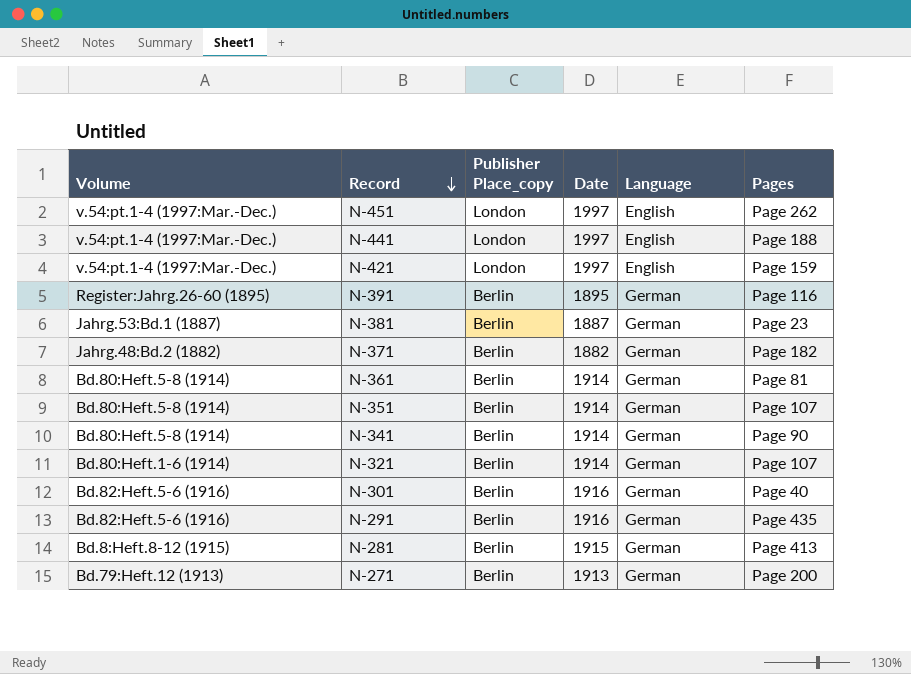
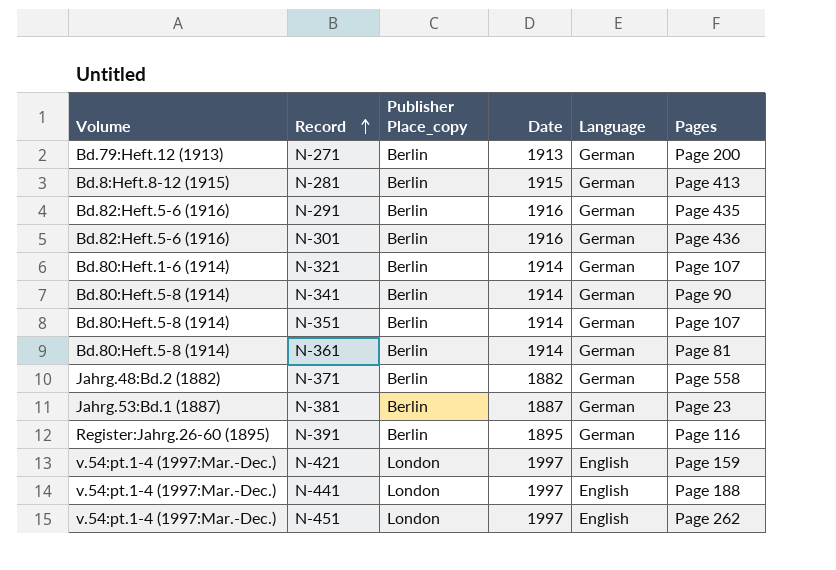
row order: Record descending -> Record ascending
N-301 | Pages: Page 40 -> Page 436
N-371 | Pages: Page 182 -> Page 558

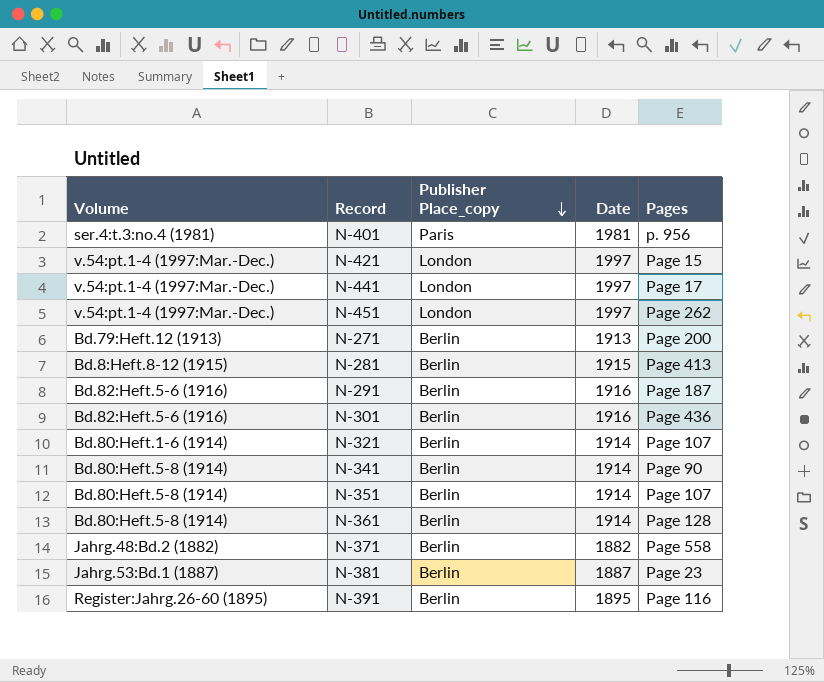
row order: Record ascending -> Publisher Place_copy descending
column Language | position: 5 -> none
row N-401: none -> ser.4:t.3:no.4 (1981) | Paris | 1981 | p. 956
N-421 | Pages: Page 159 -> Page 15
N-441 | Pages: Page 188 -> Page 17
N-291 | Pages: Page 435 -> Page 187
N-361 | Pages: Page 81 -> Page 128

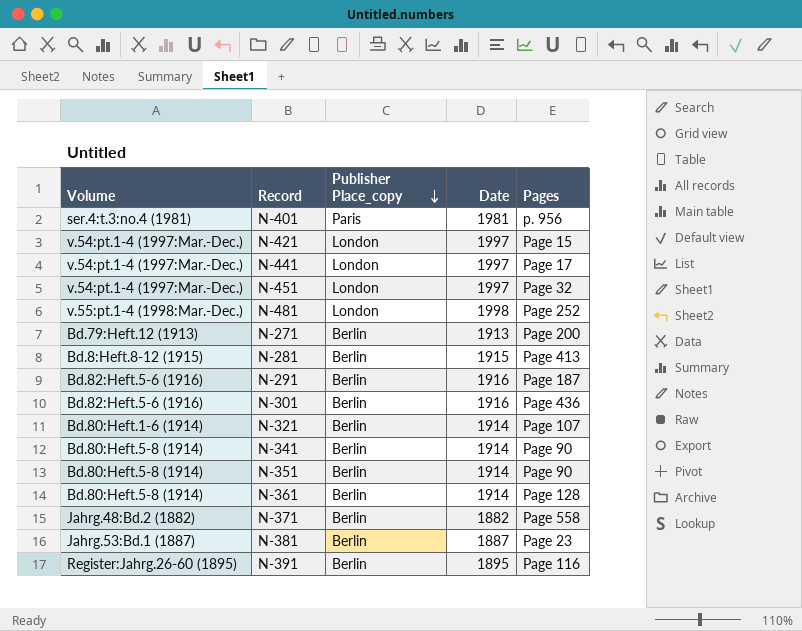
N-451 | Pages: Page 262 -> Page 32
row N-481: none -> v.55:pt.1-4 (1998:Mar.-Dec.) | London | 1998 | Page 252
N-351 | Pages: Page 107 -> Page 90

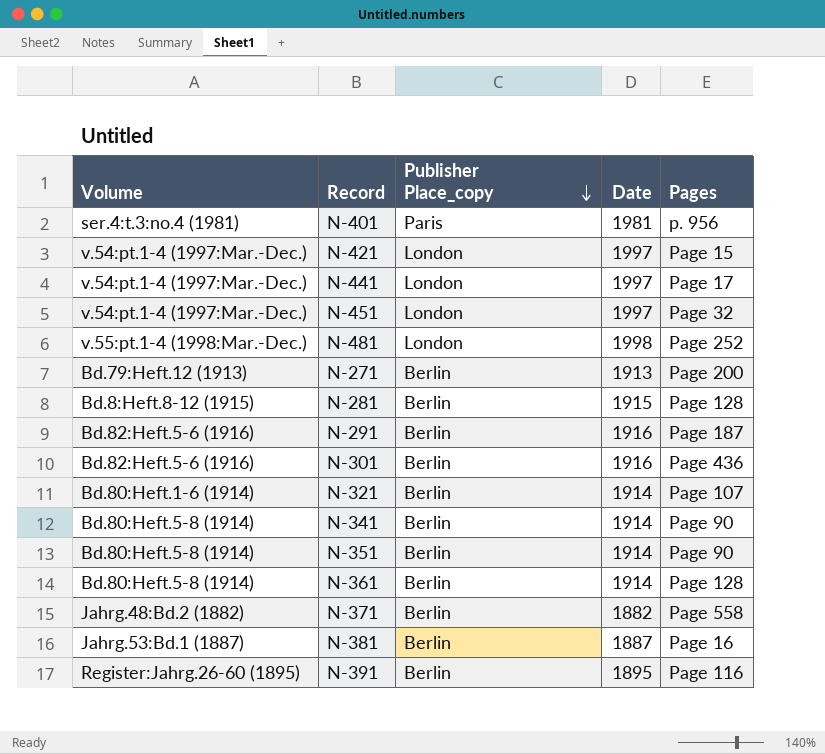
N-281 | Pages: Page 413 -> Page 128
N-381 | Pages: Page 23 -> Page 16

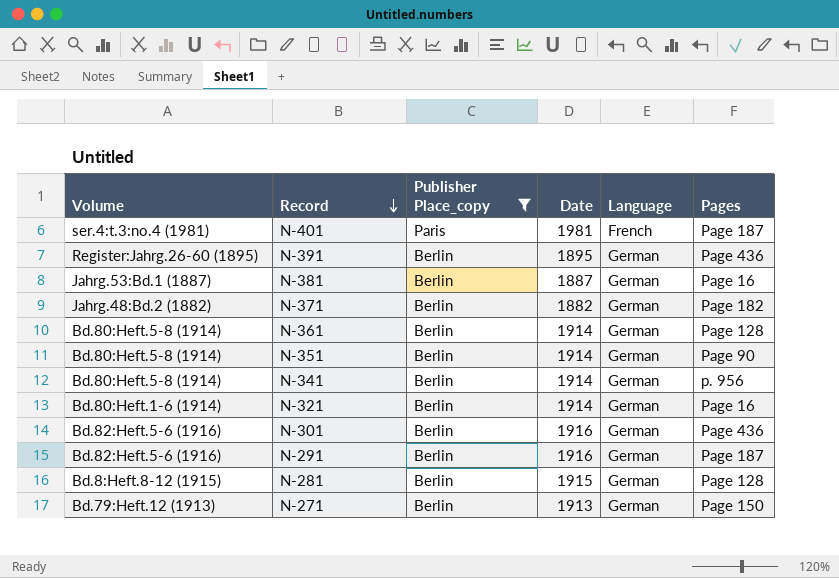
filter: none -> Publisher Place_copy != London
row order: Publisher Place_copy descending -> Record descending
column Language | position: none -> 5
N-401 | Pages: p. 956 -> Page 187
N-391 | Pages: Page 116 -> Page 436
N-371 | Pages: Page 558 -> Page 182
N-341 | Pages: Page 90 -> p. 956
N-321 | Pages: Page 107 -> Page 16
N-271 | Pages: Page 200 -> Page 150

